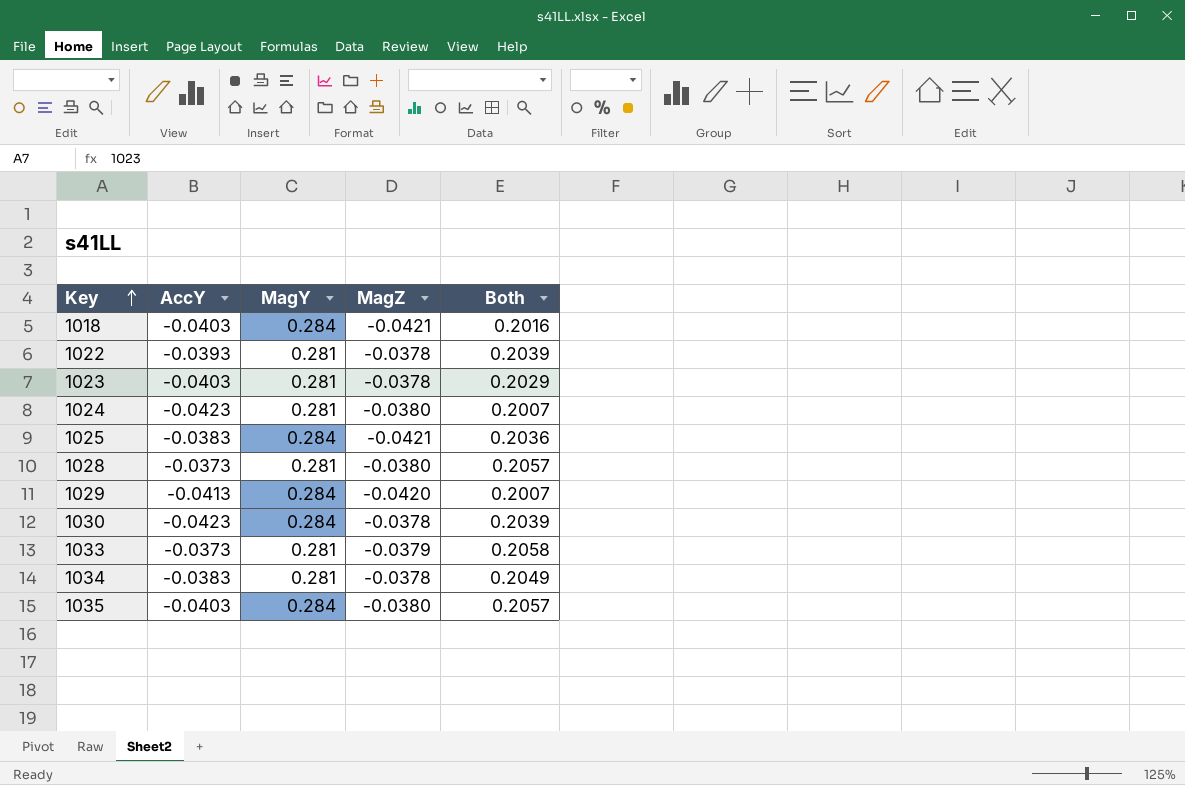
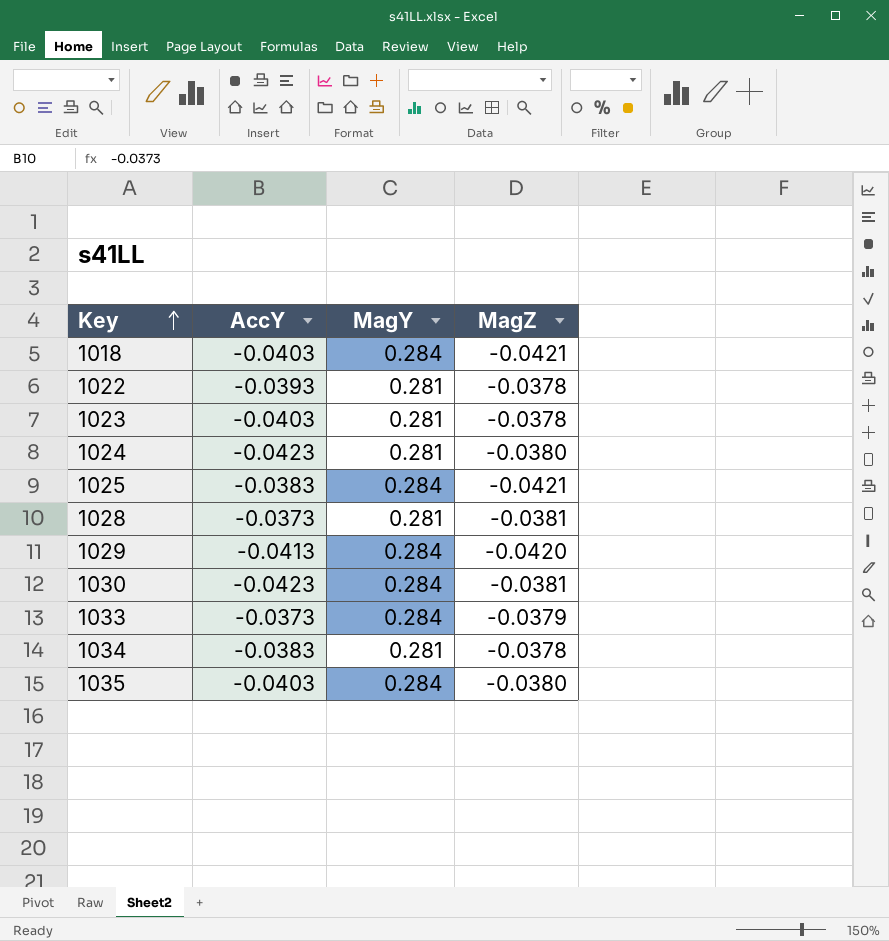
column Both | formula: [AccY] + [MagY] + [MagZ] -> none
1028 | MagZ: -0.0380 -> -0.0381
1030 | MagZ: -0.0378 -> -0.0381
1033 | MagY: 0.281 -> 0.284

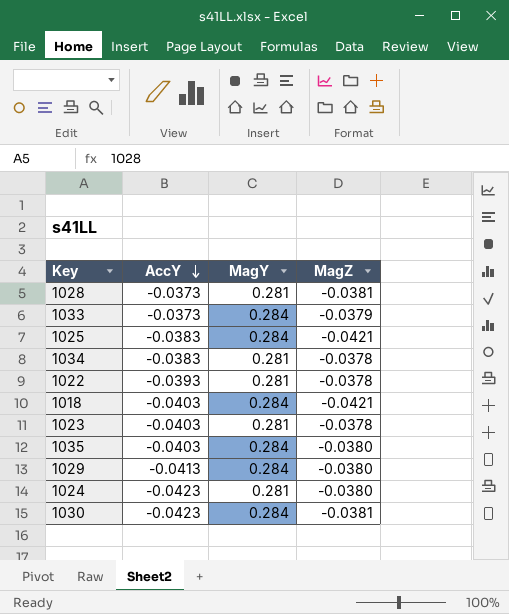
row order: Key ascending -> AccY descending
1029 | MagZ: -0.0420 -> -0.0380

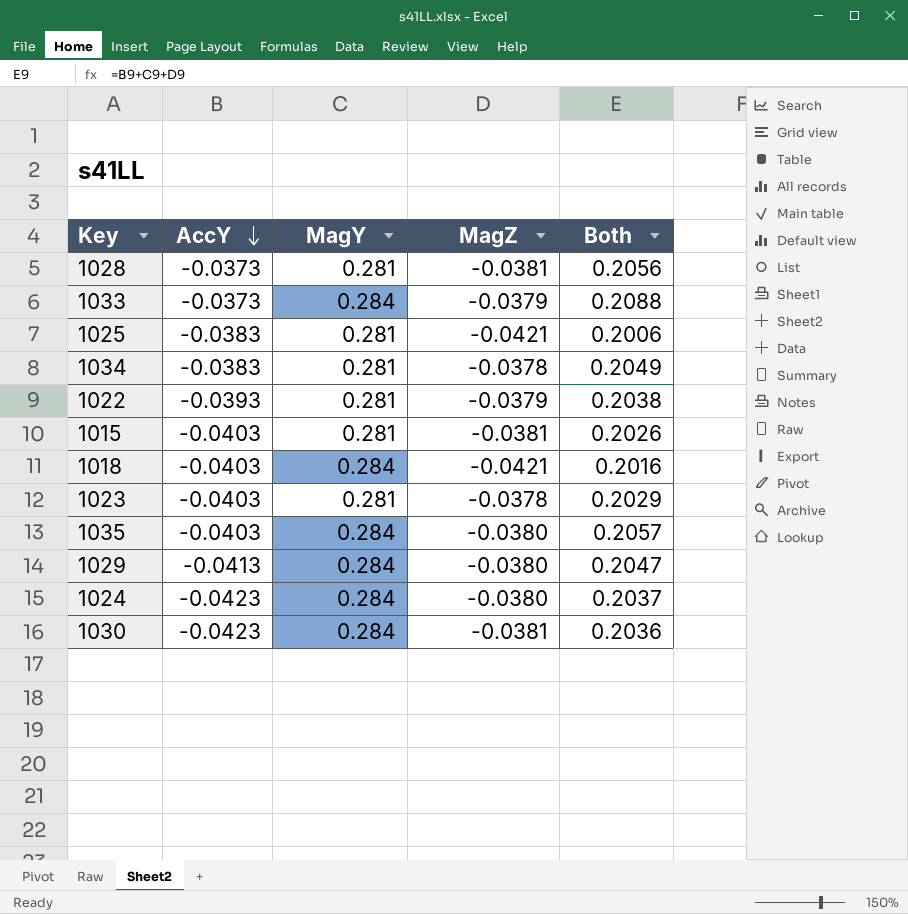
column Both | formula: none -> [AccY] + [MagY] + [MagZ]
1025 | MagY: 0.284 -> 0.281
1022 | MagZ: -0.0378 -> -0.0379
row 1015: none -> -0.0403 | 0.281 | -0.0381 | 0.2026
1024 | MagY: 0.281 -> 0.284

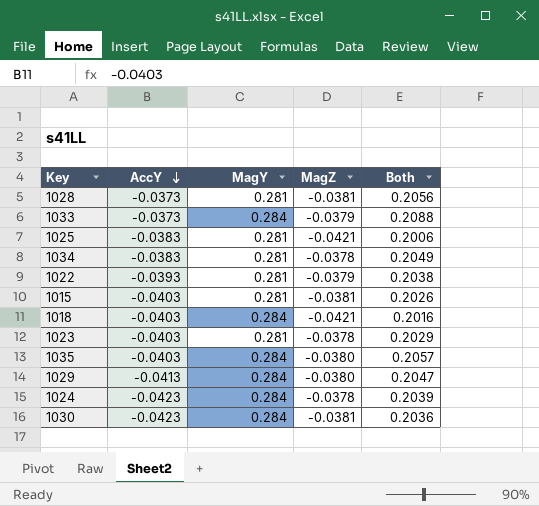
1024 | MagZ: -0.0380 -> -0.0378
1024 | Both: 0.2037 -> 0.2039

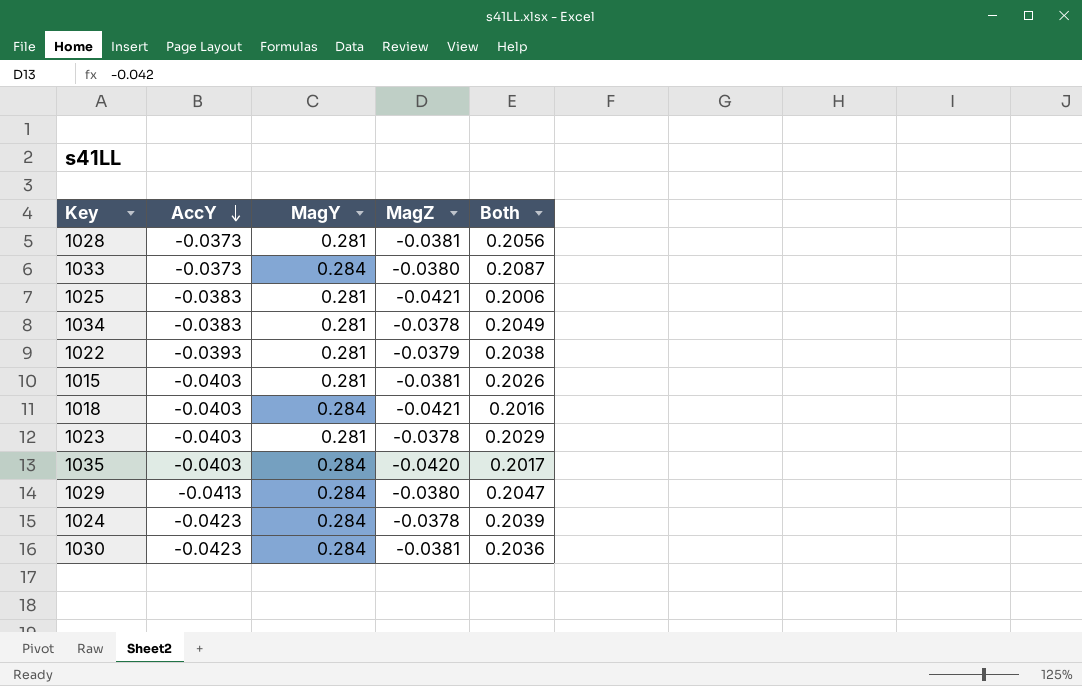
1033 | MagZ: -0.0379 -> -0.0380
1033 | Both: 0.2088 -> 0.2087
1035 | MagZ: -0.0380 -> -0.0420
1035 | Both: 0.2057 -> 0.2017

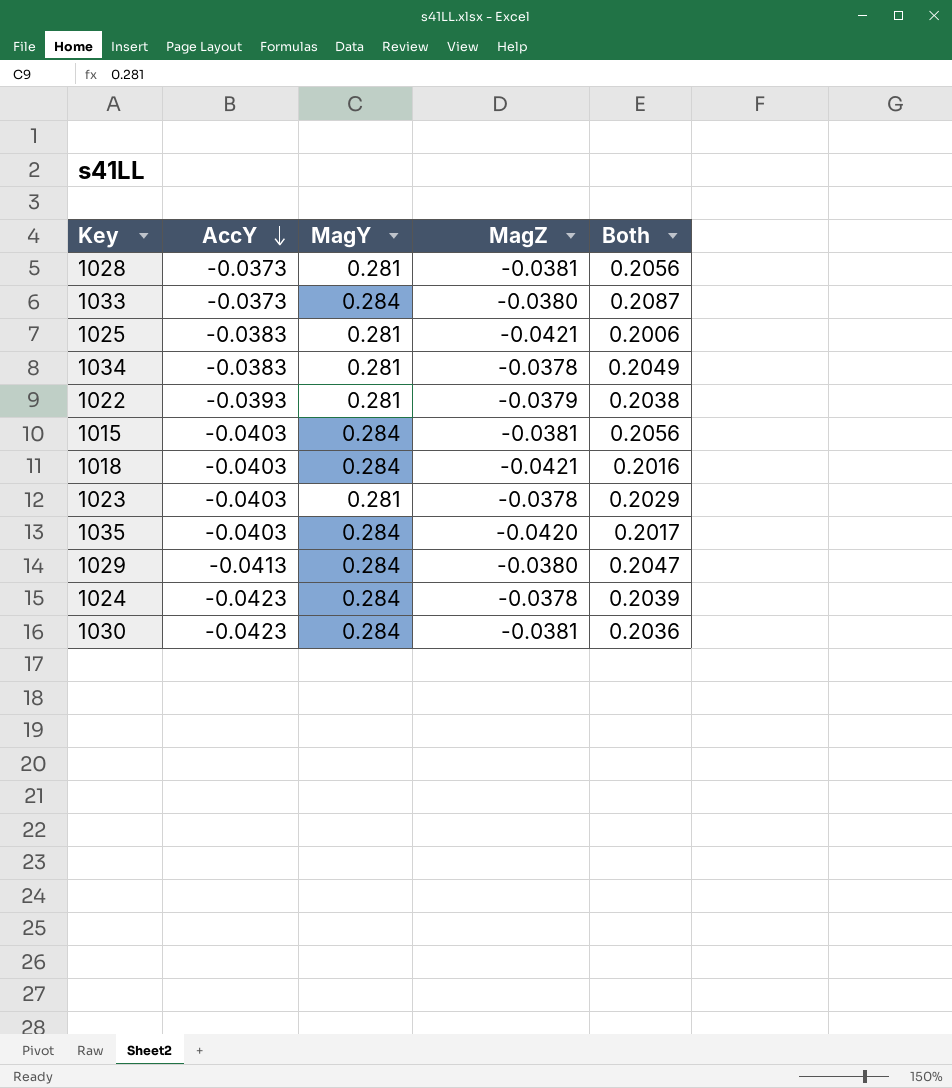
1015 | MagY: 0.281 -> 0.284
1015 | Both: 0.2026 -> 0.2056

